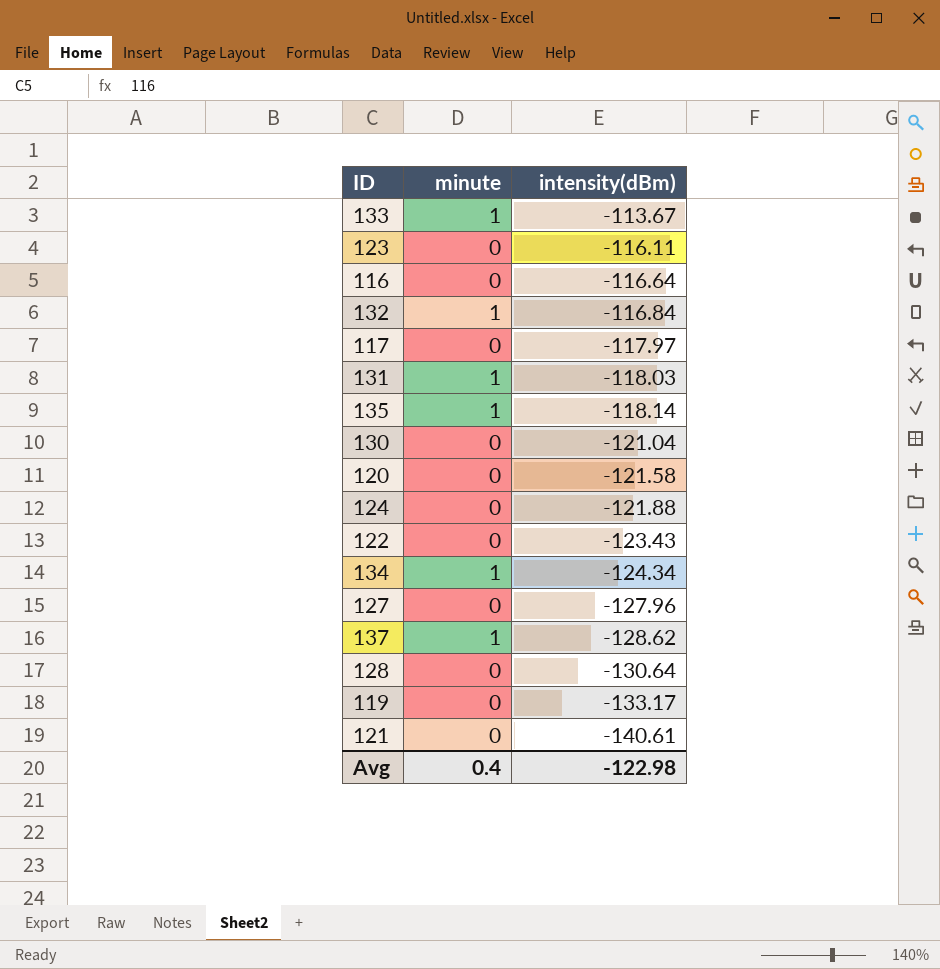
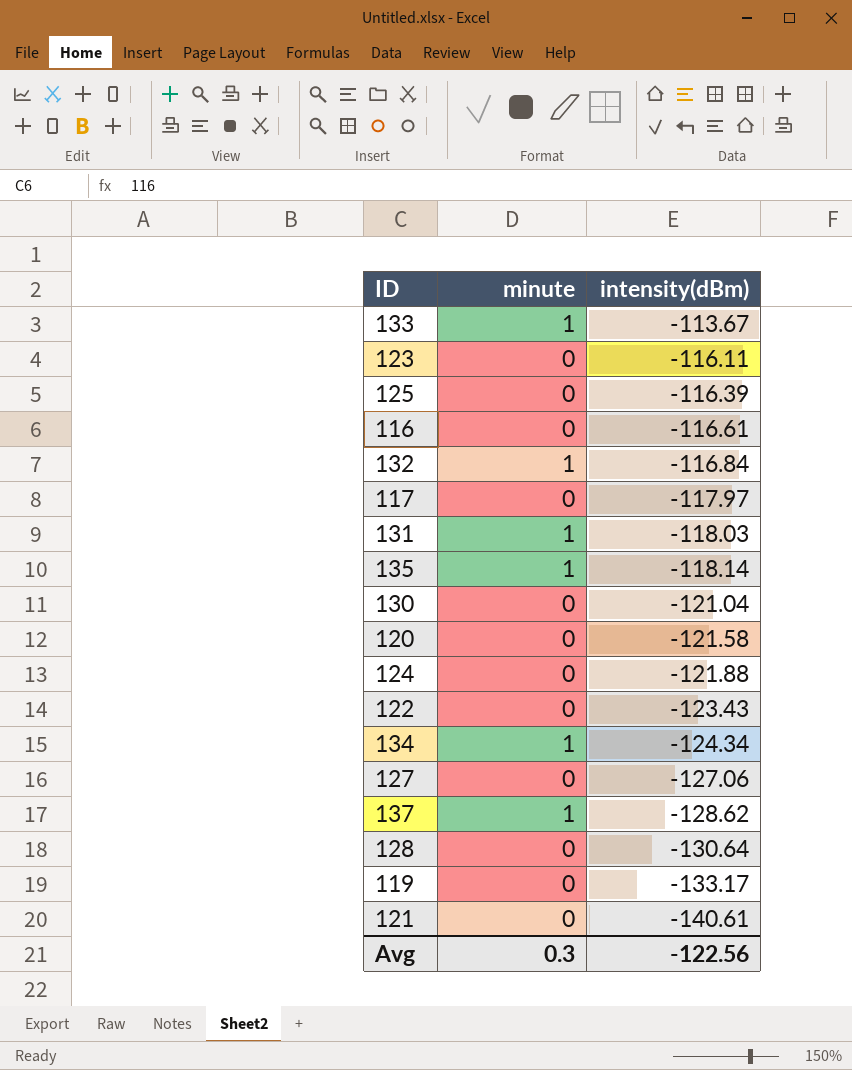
row 125: none -> 0 | -116.39
116 | intensity(dBm): -116.64 -> -116.61
127 | intensity(dBm): -127.96 -> -127.06
Avg | minute: 0.4 -> 0.3
Avg | intensity(dBm): -122.98 -> -122.56

